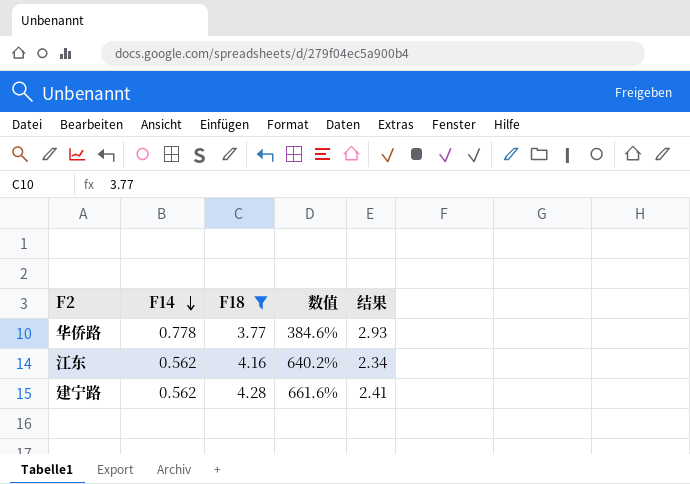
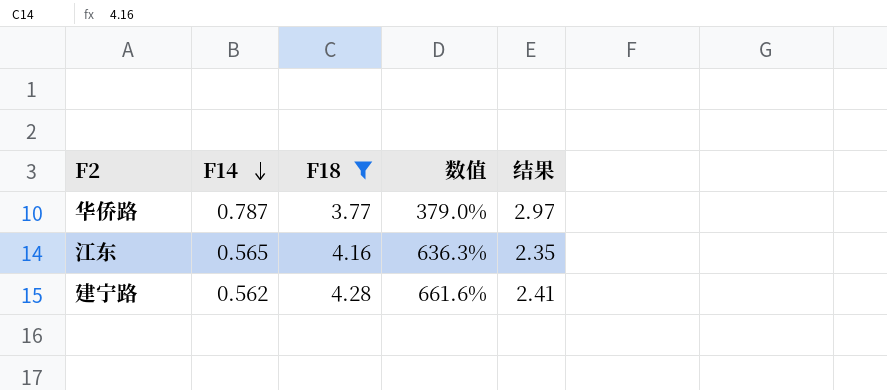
华侨路 | F14: 0.778 -> 0.787
华侨路 | 数值: 384.6% -> 379.0%
华侨路 | 结果: 2.93 -> 2.97
江东 | F14: 0.562 -> 0.565
江东 | 数值: 640.2% -> 636.3%
江东 | 结果: 2.34 -> 2.35

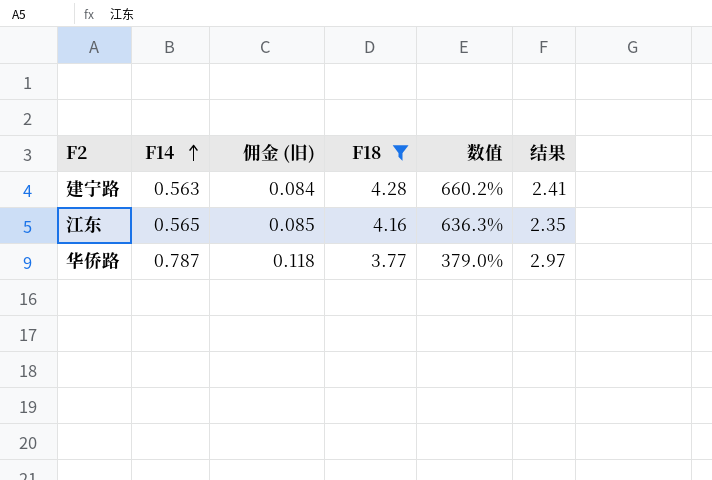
row order: F14 descending -> F14 ascending
column 佣金 (旧) | formula: none -> [F14] * 0.15
建宁路 | F14: 0.562 -> 0.563
建宁路 | 数值: 661.6% -> 660.2%

